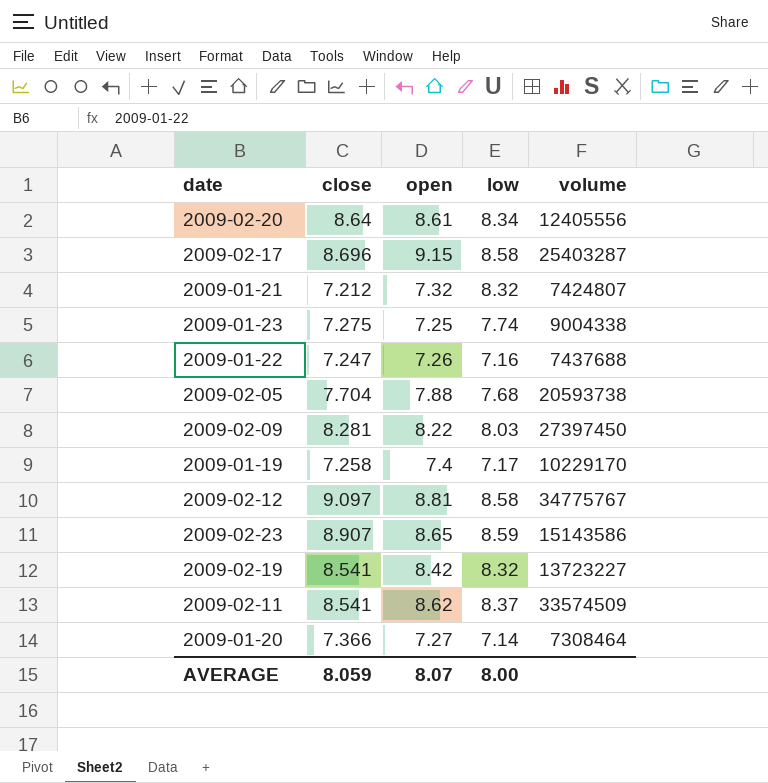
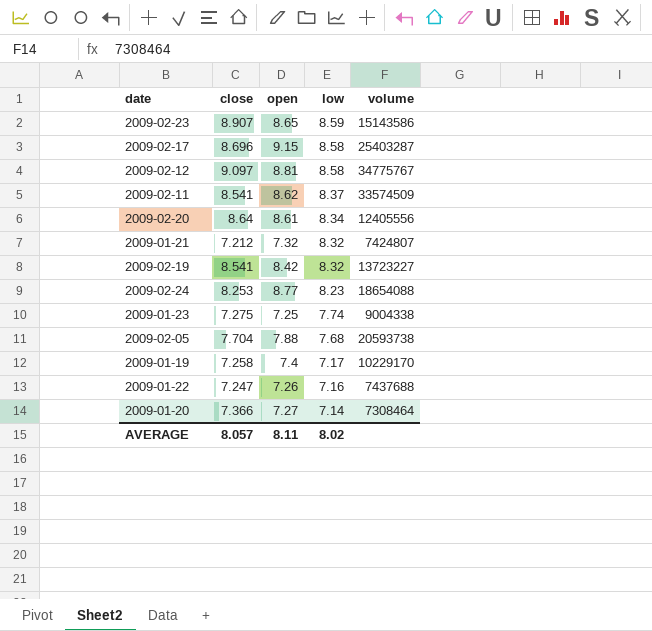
row order: none -> low descending
row 2009-02-09: 8.281 | 8.22 | 8.03 | 27397450 -> none
row 2009-02-24: none -> 8.253 | 8.77 | 8.23 | 18654088
AVERAGE | close: 8.059 -> 8.057
AVERAGE | open: 8.07 -> 8.11
AVERAGE | low: 8.00 -> 8.02

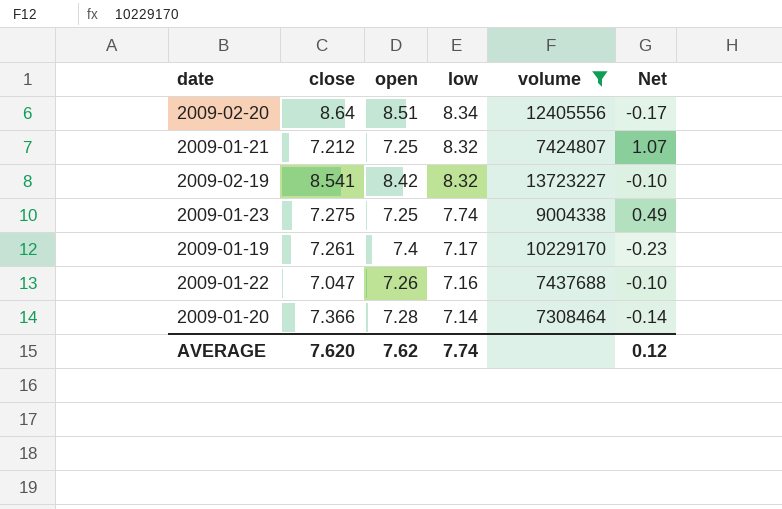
filter: none -> volume <= 13723227
column Net | formula: none -> [low] - [open]
2009-02-20 | open: 8.61 -> 8.51
2009-01-21 | open: 7.32 -> 7.25
2009-01-19 | close: 7.258 -> 7.261
2009-01-22 | close: 7.247 -> 7.047
2009-01-20 | open: 7.27 -> 7.28
AVERAGE | close: 8.057 -> 7.620
AVERAGE | open: 8.11 -> 7.62
AVERAGE | low: 8.02 -> 7.74

